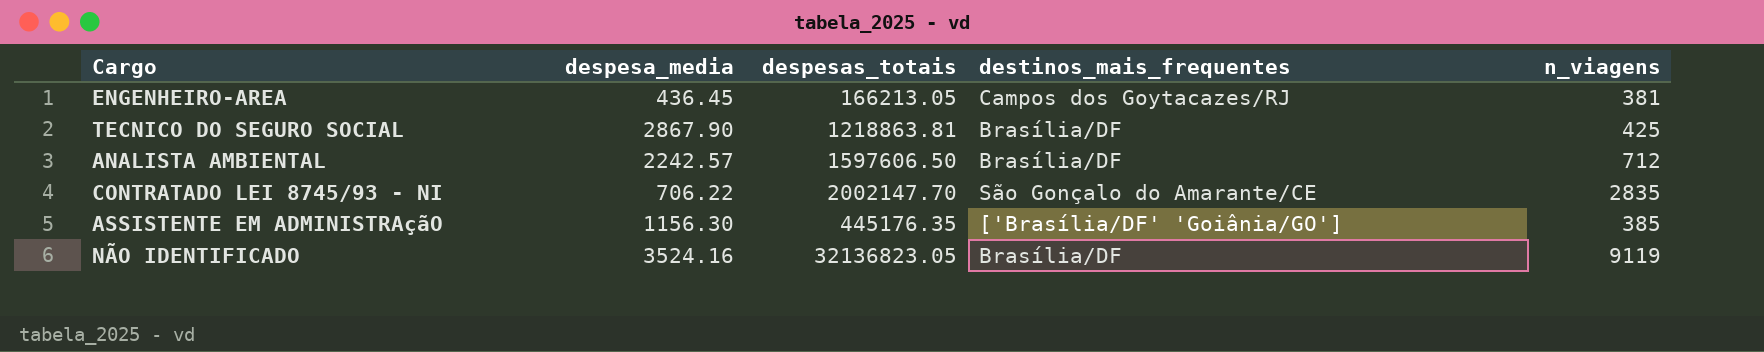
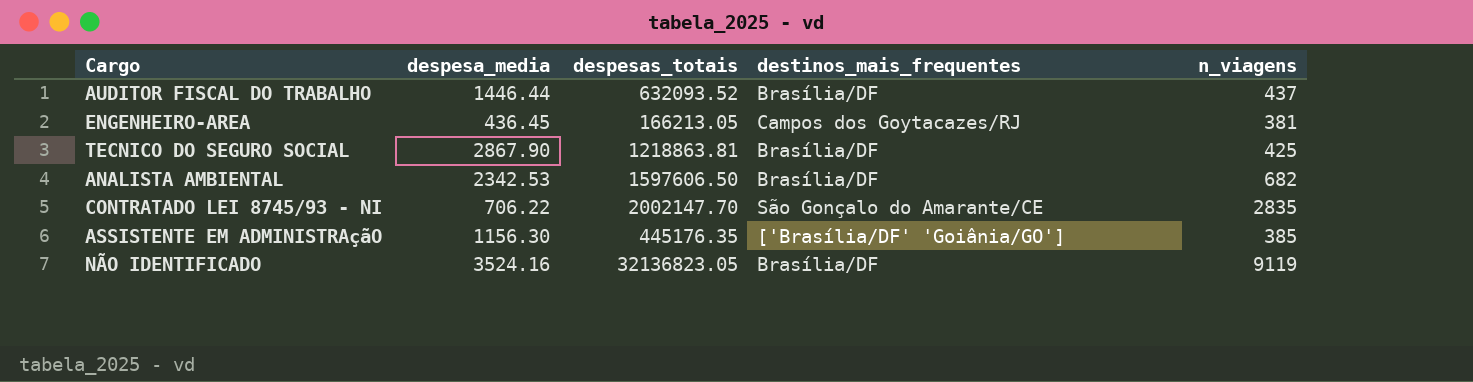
row AUDITOR FISCAL DO TRABALHO: none -> 1446.44 | 632093.52 | Brasília/DF | 437
ANALISTA AMBIENTAL | despesa_media: 2242.57 -> 2342.53
ANALISTA AMBIENTAL | n_viagens: 712 -> 682

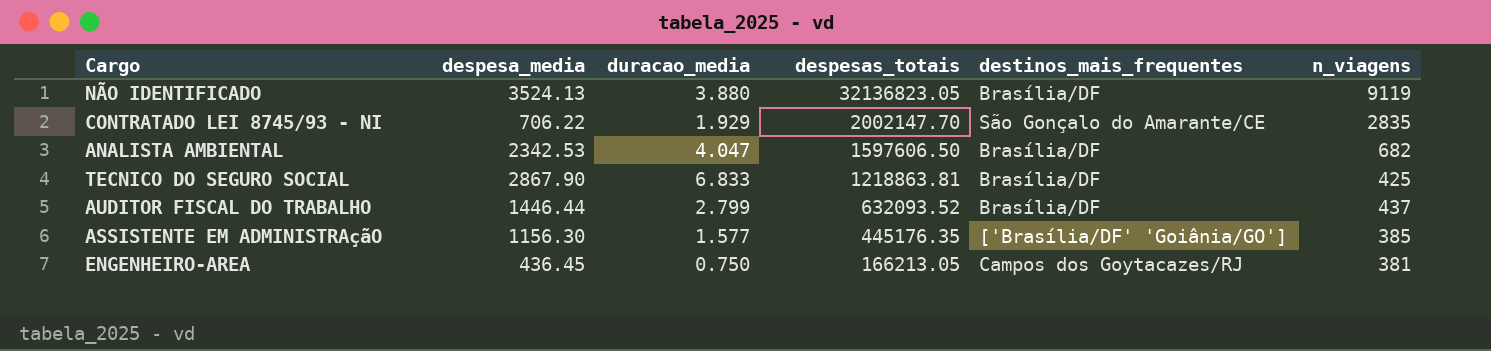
row order: none -> despesas_totais descending
column duracao_media | position: none -> 3
NÃO IDENTIFICADO | despesa_media: 3524.16 -> 3524.13

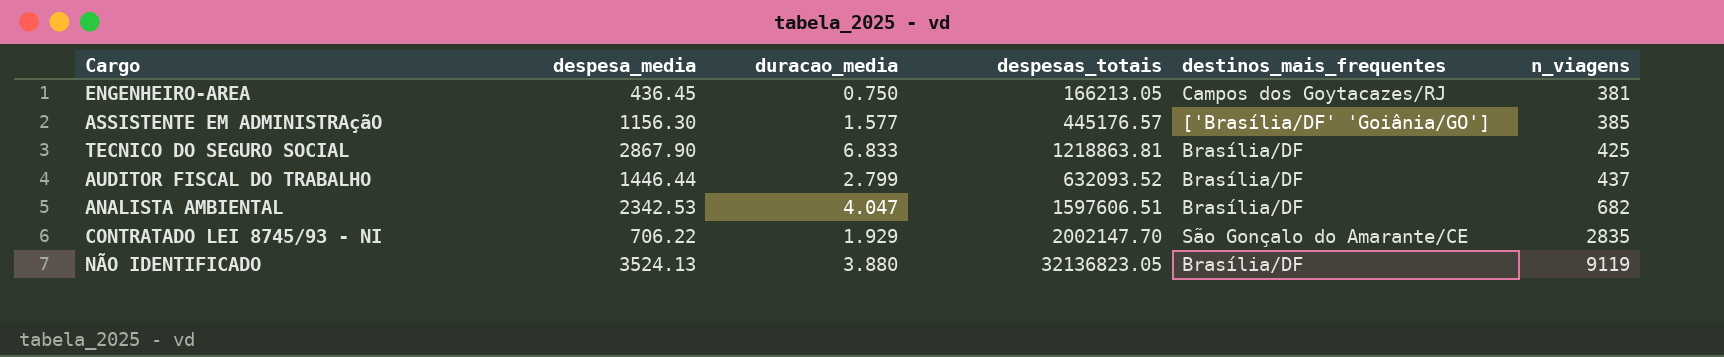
row order: despesas_totais descending -> n_viagens ascending
ASSISTENTE EM ADMINISTRAçãO | despesas_totais: 445176.35 -> 445176.57
ANALISTA AMBIENTAL | despesas_totais: 1597606.50 -> 1597606.51

